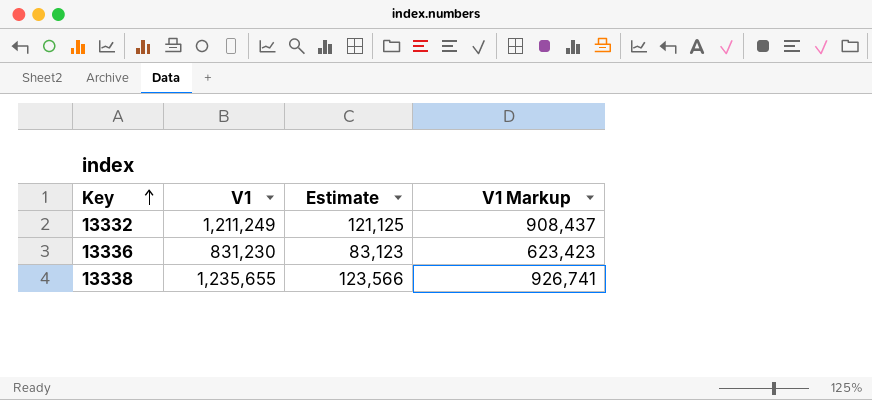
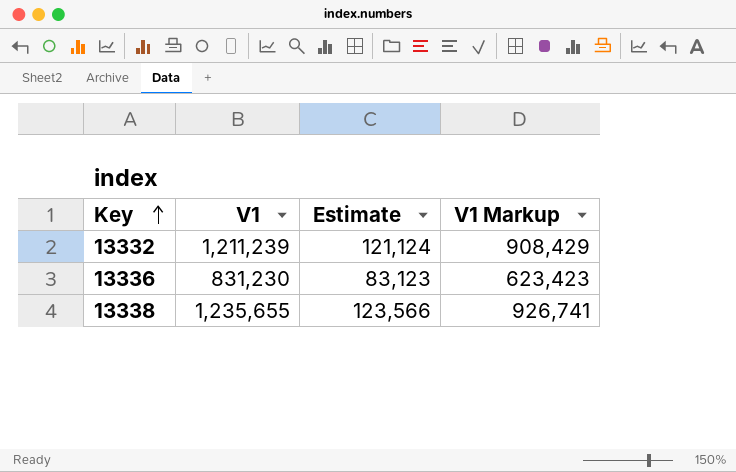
13332 | V1: 1,211,249 -> 1,211,239
13332 | Estimate: 121,125 -> 121,124
13332 | V1 Markup: 908,437 -> 908,429

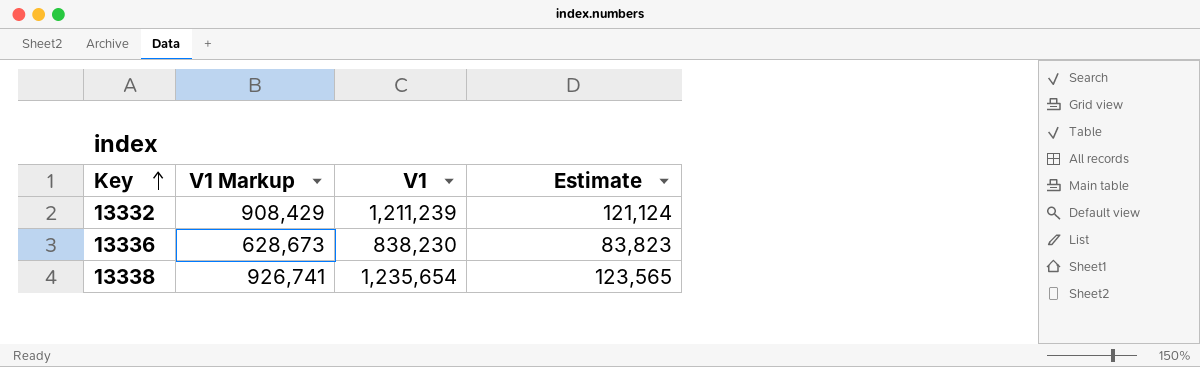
column V1 Markup | position: 4 -> 2
13336 | V1 Markup: 623,423 -> 628,673
13336 | V1: 831,230 -> 838,230
13336 | Estimate: 83,123 -> 83,823
13338 | V1: 1,235,655 -> 1,235,654
13338 | Estimate: 123,566 -> 123,565

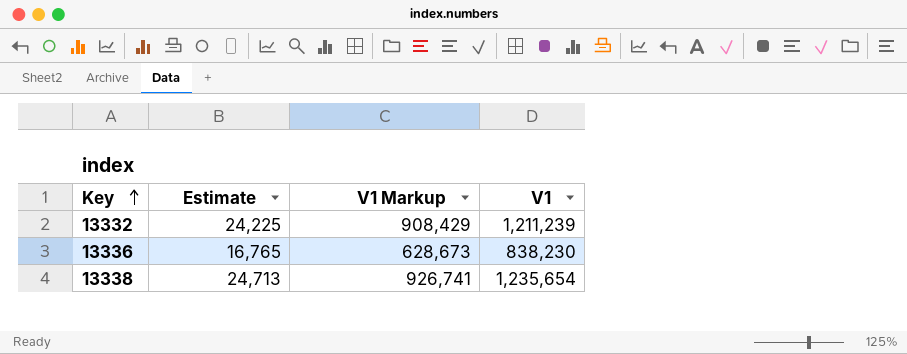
column Estimate | formula: [V1] * 0.1 -> [V1] * 0.02
column Estimate | position: 4 -> 2

